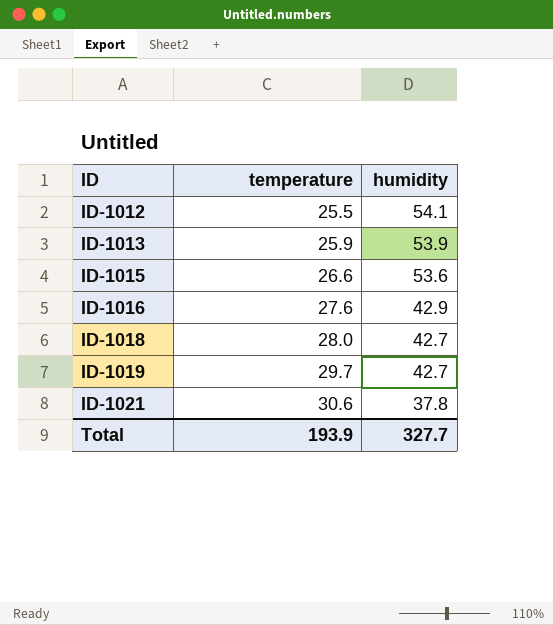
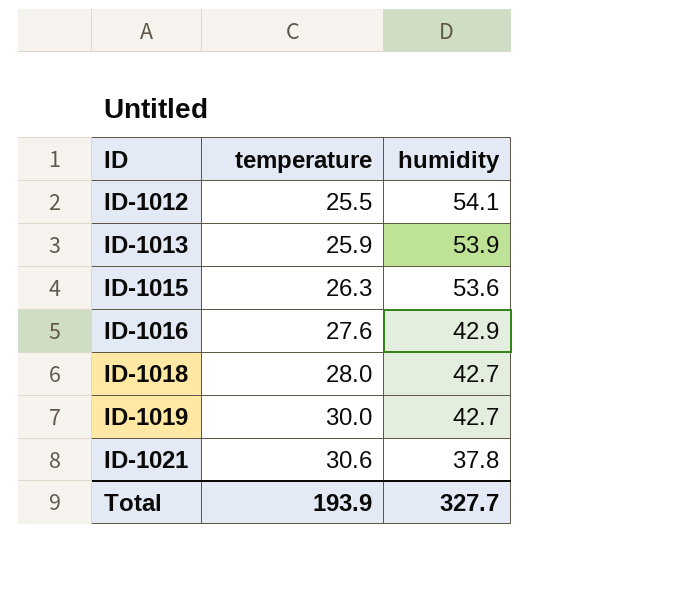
ID-1015 | temperature: 26.6 -> 26.3
ID-1019 | temperature: 29.7 -> 30.0

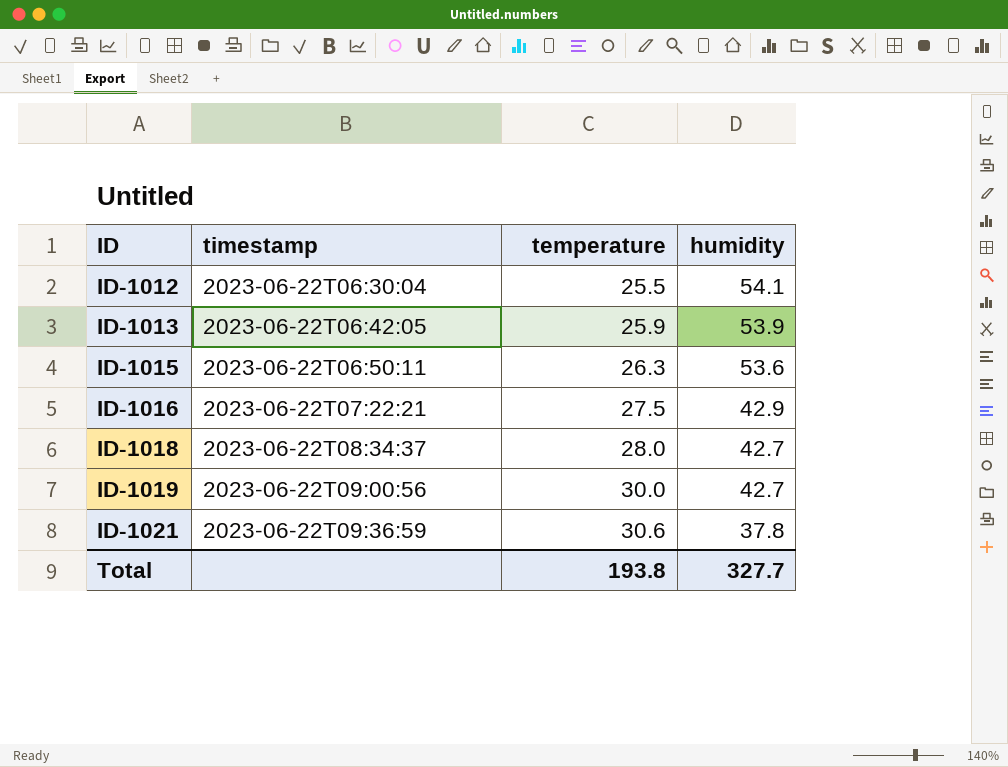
column timestamp | position: none -> 2
ID-1016 | temperature: 27.6 -> 27.5
Total | temperature: 193.9 -> 193.8

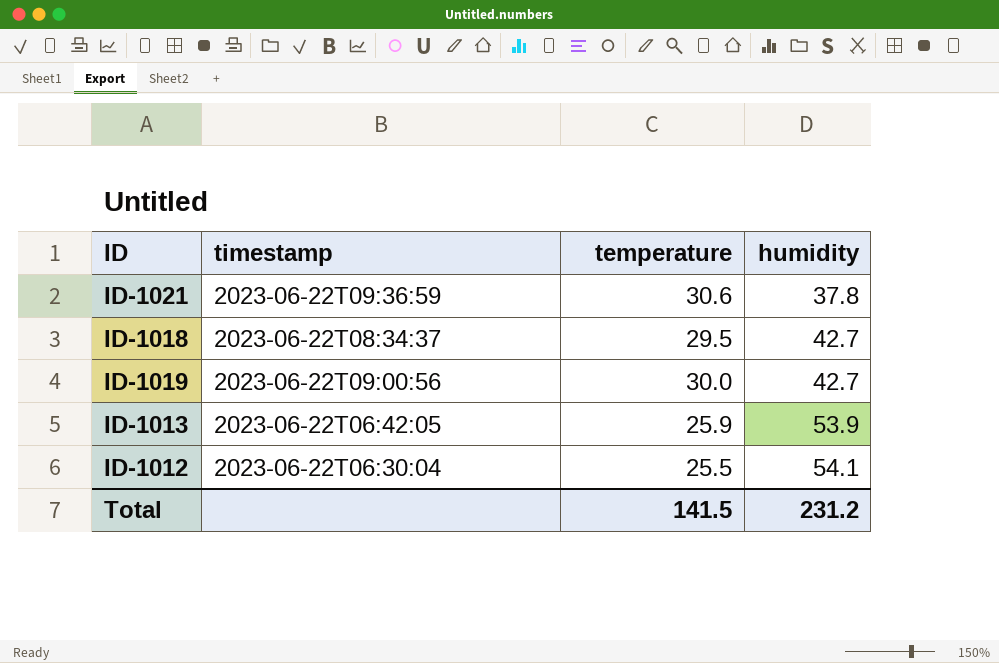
row order: ID ascending -> humidity ascending
row ID-1015: 2023-06-22T06:50:11 | 26.3 | 53.6 -> none
row ID-1016: 2023-06-22T07:22:21 | 27.5 | 42.9 -> none
ID-1018 | temperature: 28.0 -> 29.5
Total | temperature: 193.8 -> 141.5
Total | humidity: 327.7 -> 231.2

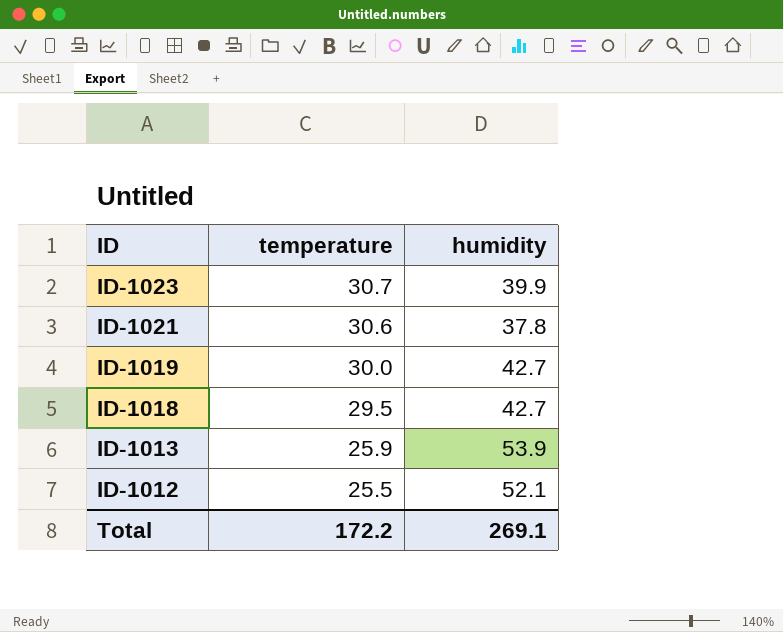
row order: humidity ascending -> ID descending
column timestamp | position: 2 -> none
row ID-1023: none -> 30.7 | 39.9
ID-1012 | humidity: 54.1 -> 52.1
Total | temperature: 141.5 -> 172.2
Total | humidity: 231.2 -> 269.1

